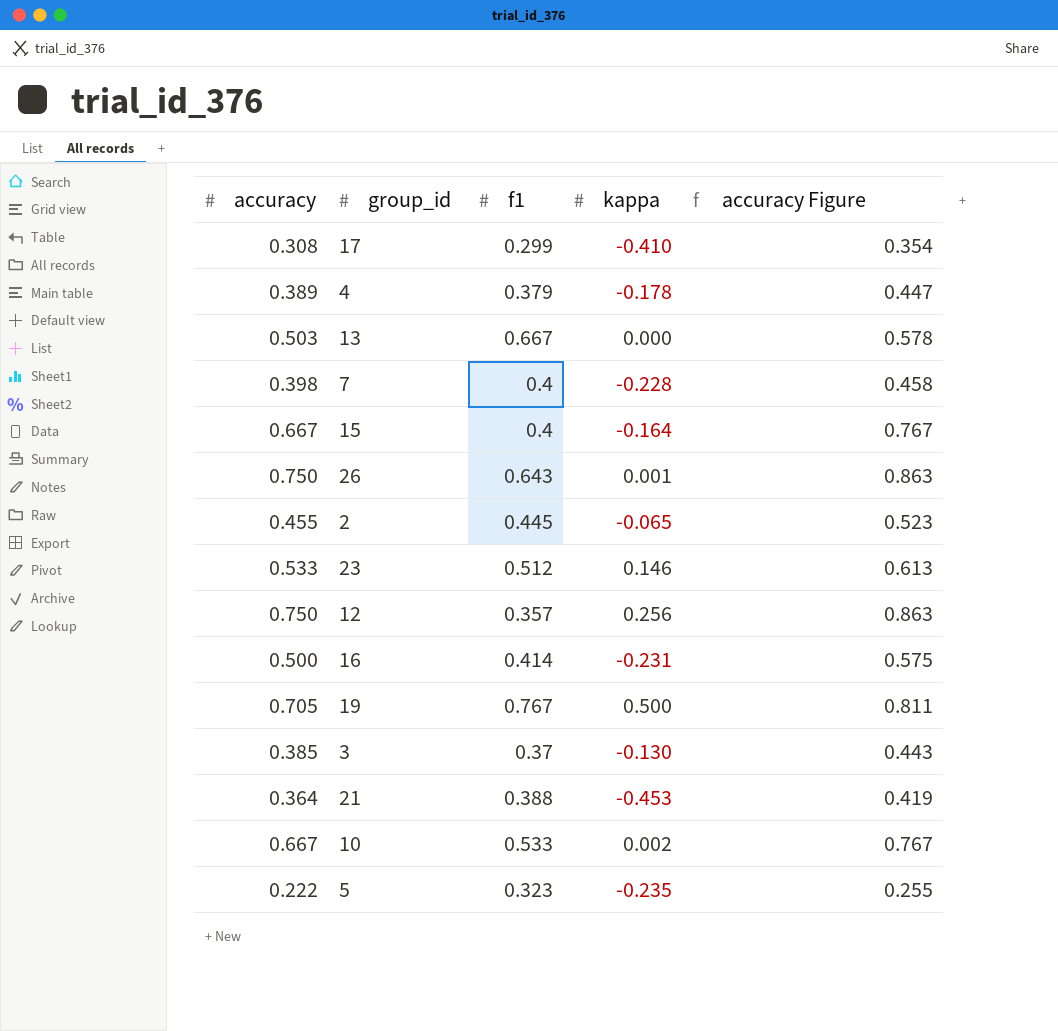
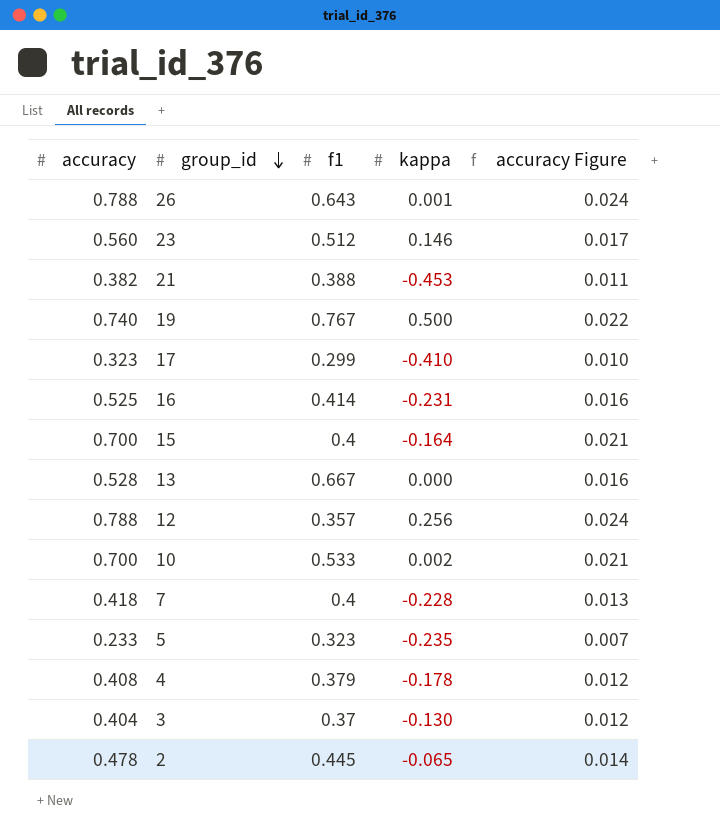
row order: none -> group_id descending
column accuracy Figure | formula: [accuracy] * 1.15 -> [accuracy] * 0.03
26 | accuracy: 0.750 -> 0.788
23 | accuracy: 0.533 -> 0.560
21 | accuracy: 0.364 -> 0.382
19 | accuracy: 0.705 -> 0.740
17 | accuracy: 0.308 -> 0.323
16 | accuracy: 0.500 -> 0.525
15 | accuracy: 0.667 -> 0.700
13 | accuracy: 0.503 -> 0.528
12 | accuracy: 0.750 -> 0.788
10 | accuracy: 0.667 -> 0.700
7 | accuracy: 0.398 -> 0.418
5 | accuracy: 0.222 -> 0.233
4 | accuracy: 0.389 -> 0.408
3 | accuracy: 0.385 -> 0.404
2 | accuracy: 0.455 -> 0.478

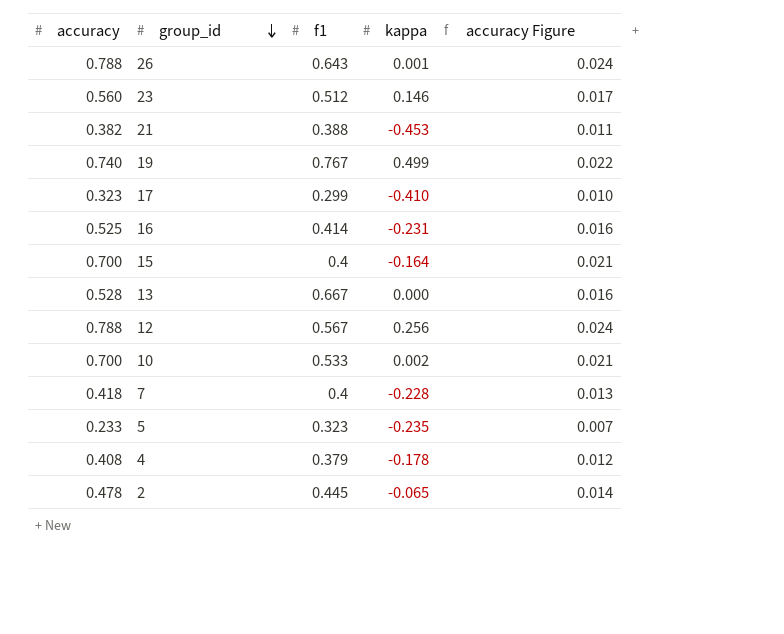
row 3: 0.404 | 0.37 | -0.130 | 0.012 -> none
19 | kappa: 0.500 -> 0.499
12 | f1: 0.357 -> 0.567

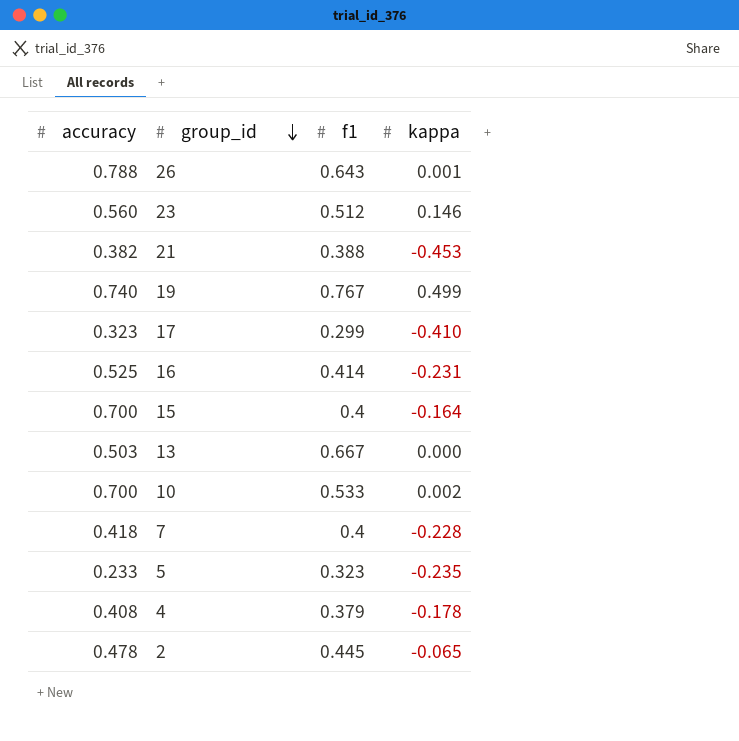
column accuracy Figure | formula: [accuracy] * 0.03 -> none
row 12: 0.788 | 0.567 | 0.256 | 0.024 -> none
13 | accuracy: 0.528 -> 0.503

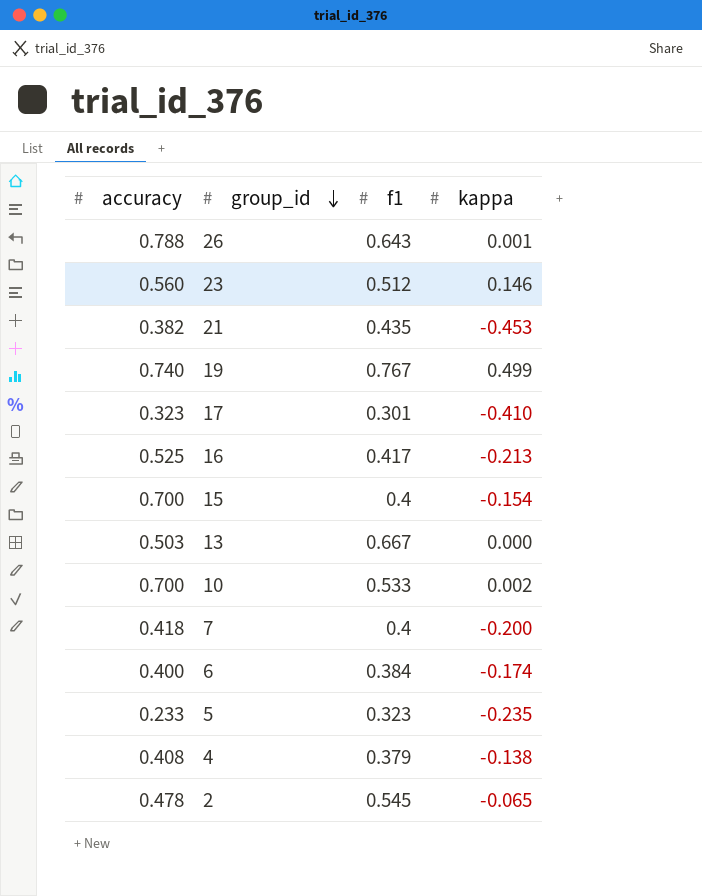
21 | f1: 0.388 -> 0.435
17 | f1: 0.299 -> 0.301
16 | f1: 0.414 -> 0.417
16 | kappa: -0.231 -> -0.213
15 | kappa: -0.164 -> -0.154
7 | kappa: -0.228 -> -0.200
row 6: none -> 0.400 | 0.384 | -0.174
4 | kappa: -0.178 -> -0.138
2 | f1: 0.445 -> 0.545

